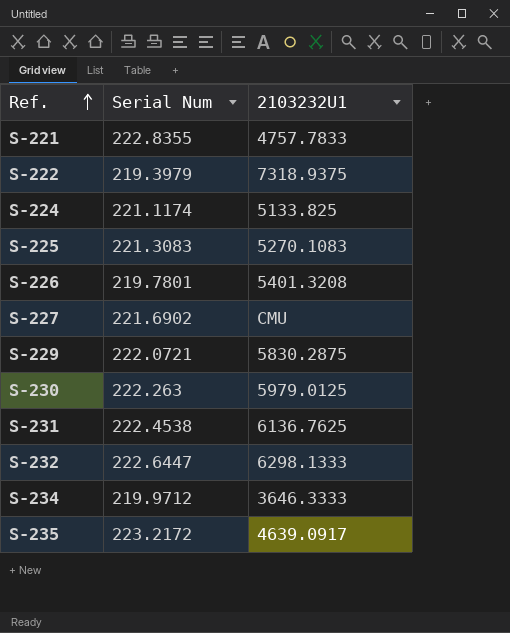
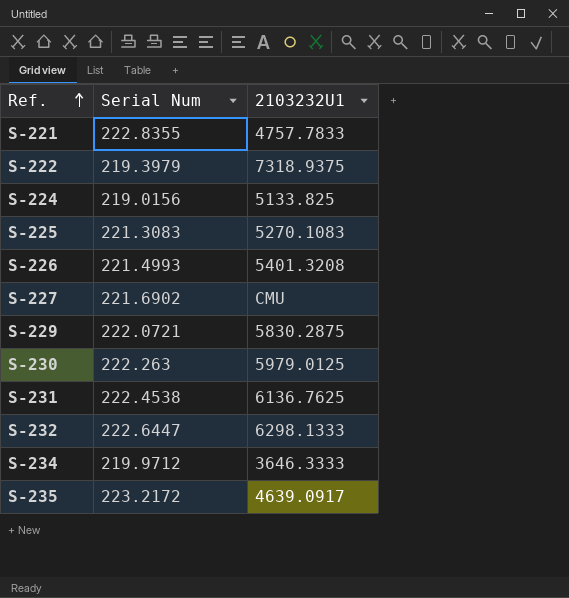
S-224 | Serial Num: 221.1174 -> 219.0156
S-226 | Serial Num: 219.7801 -> 221.4993

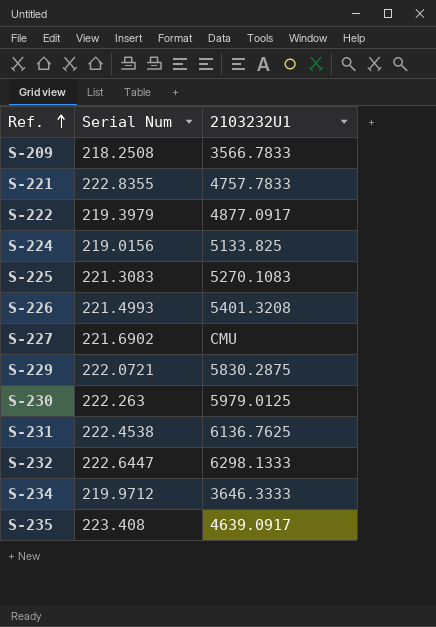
row S-209: none -> 218.2508 | 3566.7833
S-222 | 2103232U1: 7318.9375 -> 4877.0917
S-235 | Serial Num: 223.2172 -> 223.408

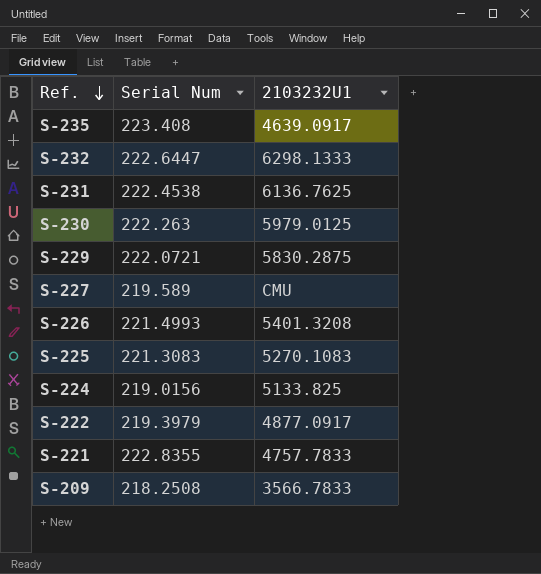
row order: Ref. ascending -> Ref. descending
row S-234: 219.9712 | 3646.3333 -> none
S-227 | Serial Num: 221.6902 -> 219.589

